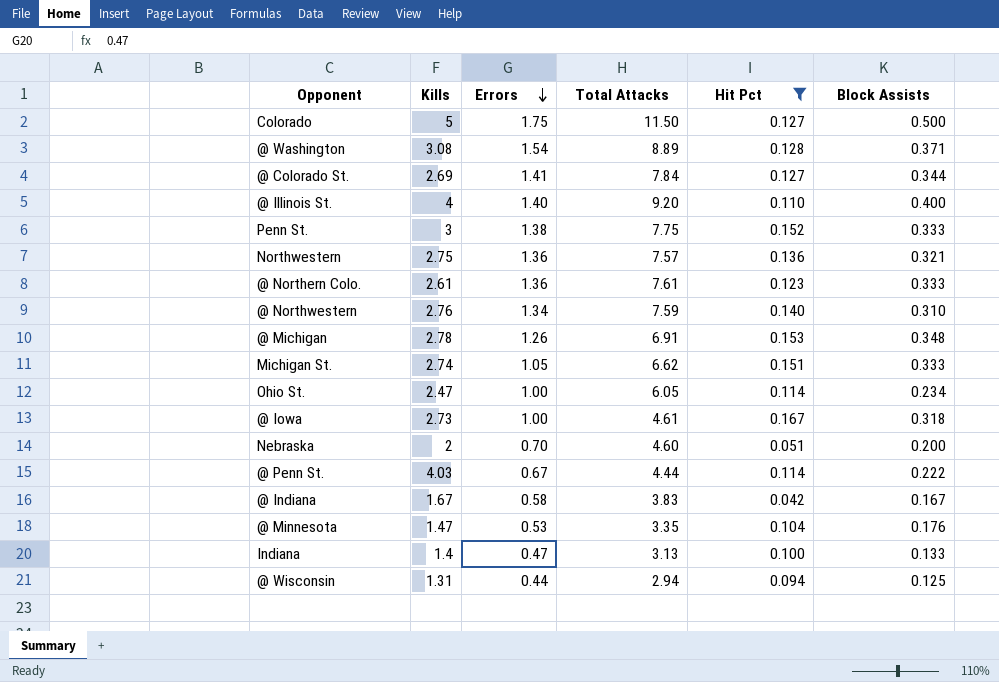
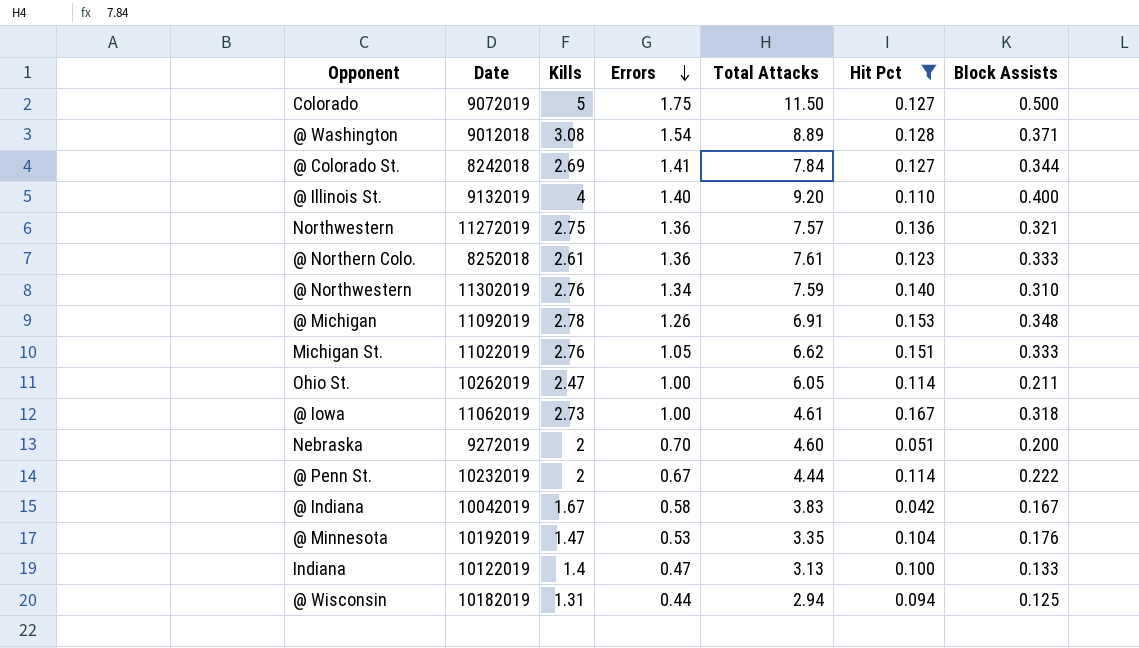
column Date | position: none -> 2
row Penn St.: 3 | 1.38 | 7.75 | 0.152 | 0.333 -> none
Michigan St. | Kills: 2.74 -> 2.76
Ohio St. | Block Assists: 0.234 -> 0.211
@ Penn St. | Kills: 4.03 -> 2

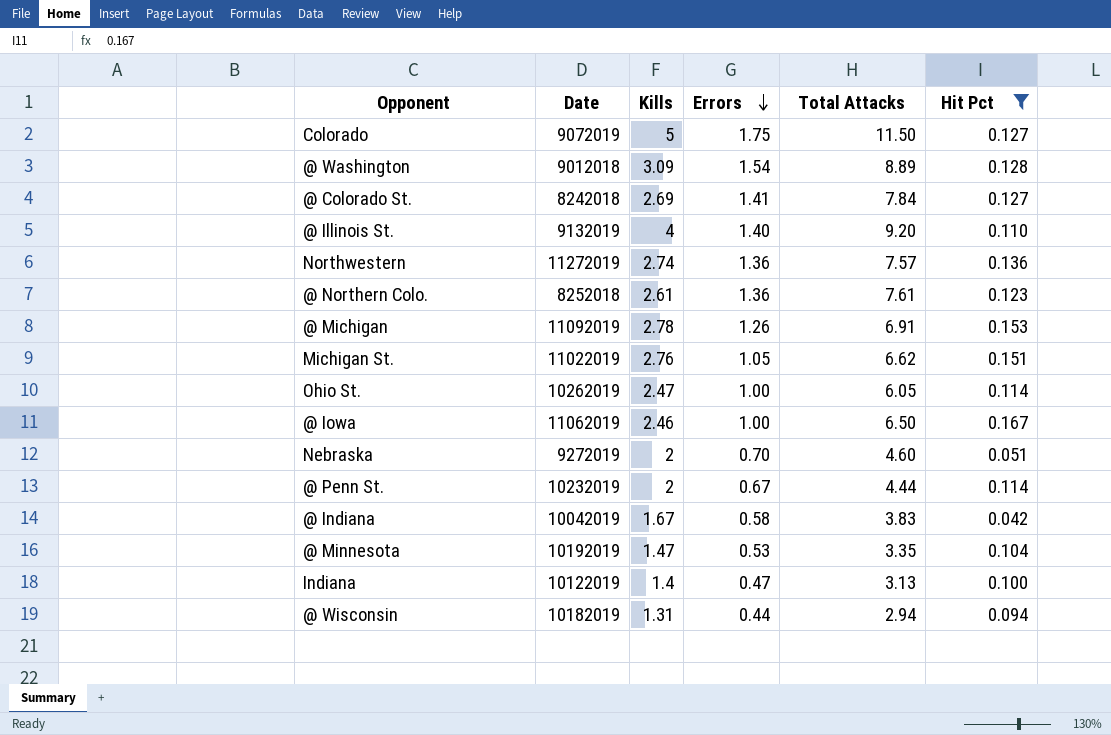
column Block Assists | position: 7 -> none
row @ Northwestern: 11302019 | 2.76 | 1.34 | 7.59 | 0.140 | 0.310 -> none
@ Washington | Kills: 3.08 -> 3.09
Northwestern | Kills: 2.75 -> 2.74
@ Iowa | Kills: 2.73 -> 2.46
@ Iowa | Total Attacks: 4.61 -> 6.50

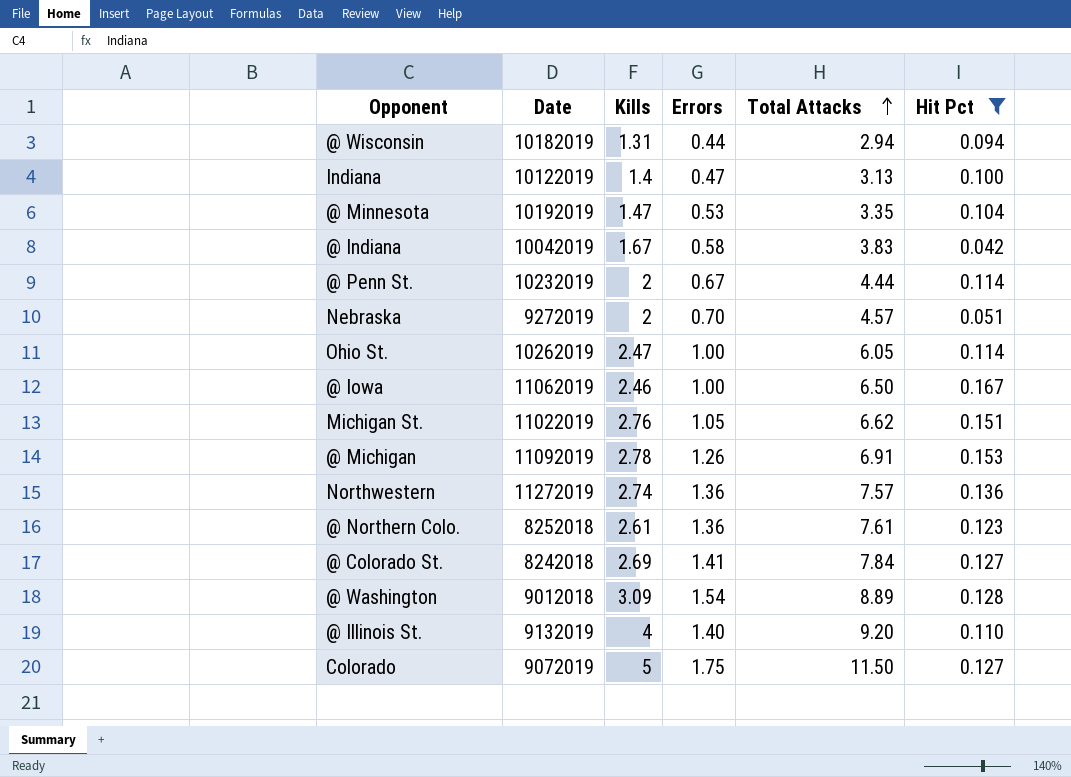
row order: Errors descending -> Total Attacks ascending
Nebraska | Total Attacks: 4.60 -> 4.57

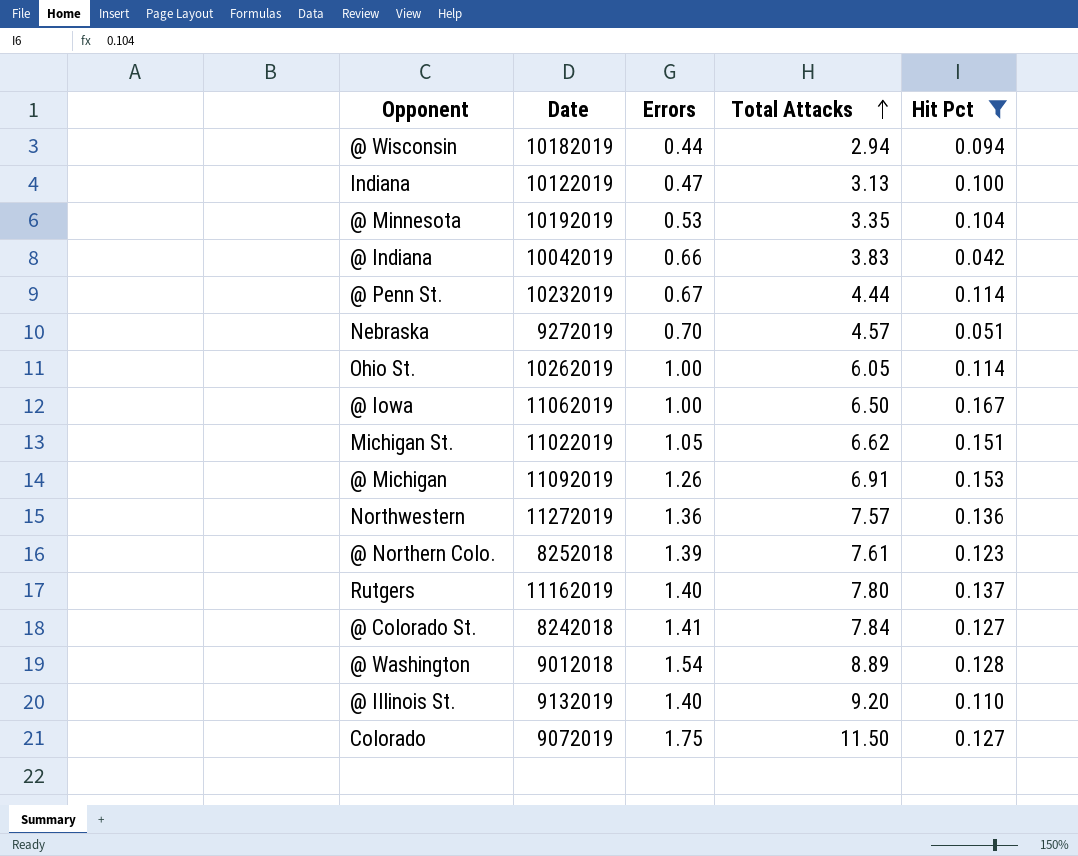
column Kills | position: 3 -> none
@ Indiana | Errors: 0.58 -> 0.66
@ Northern Colo. | Errors: 1.36 -> 1.39
row Rutgers: none -> 11162019 | 1.40 | 7.80 | 0.137

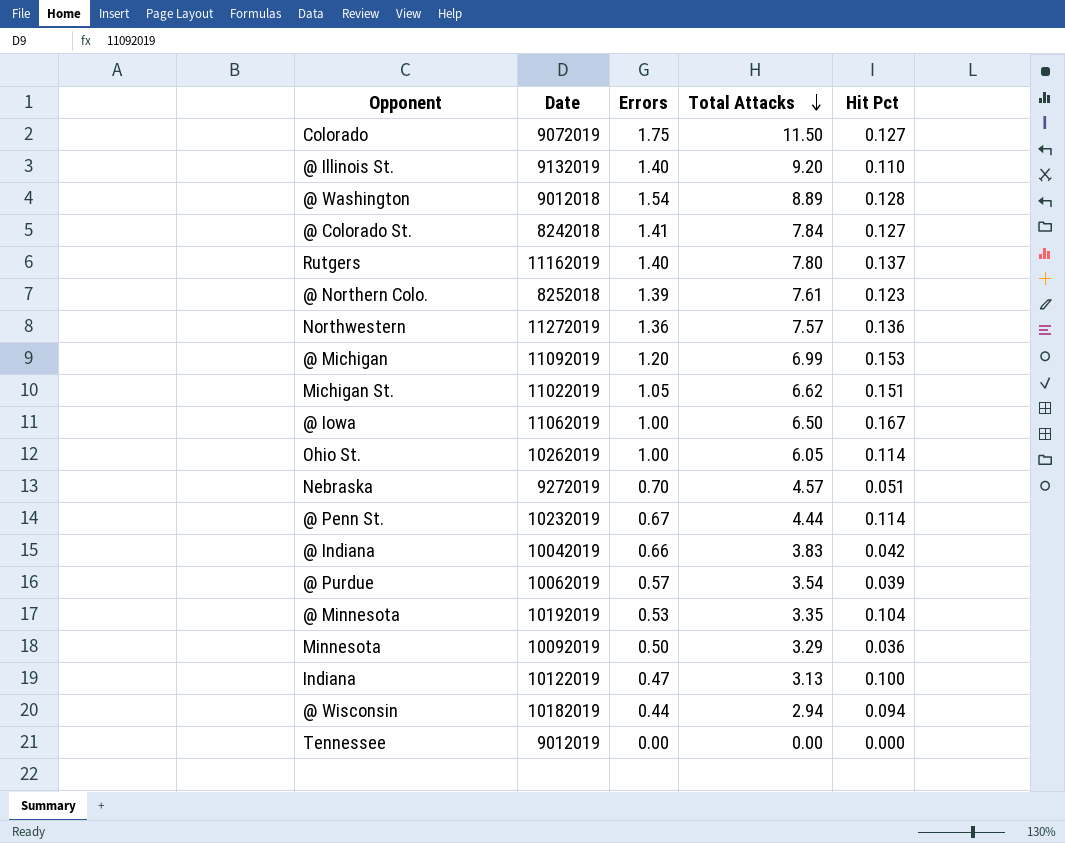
filter: Hit Pct >= 0.042 -> none
row order: Total Attacks ascending -> Total Attacks descending
@ Michigan | Errors: 1.26 -> 1.20
@ Michigan | Total Attacks: 6.91 -> 6.99

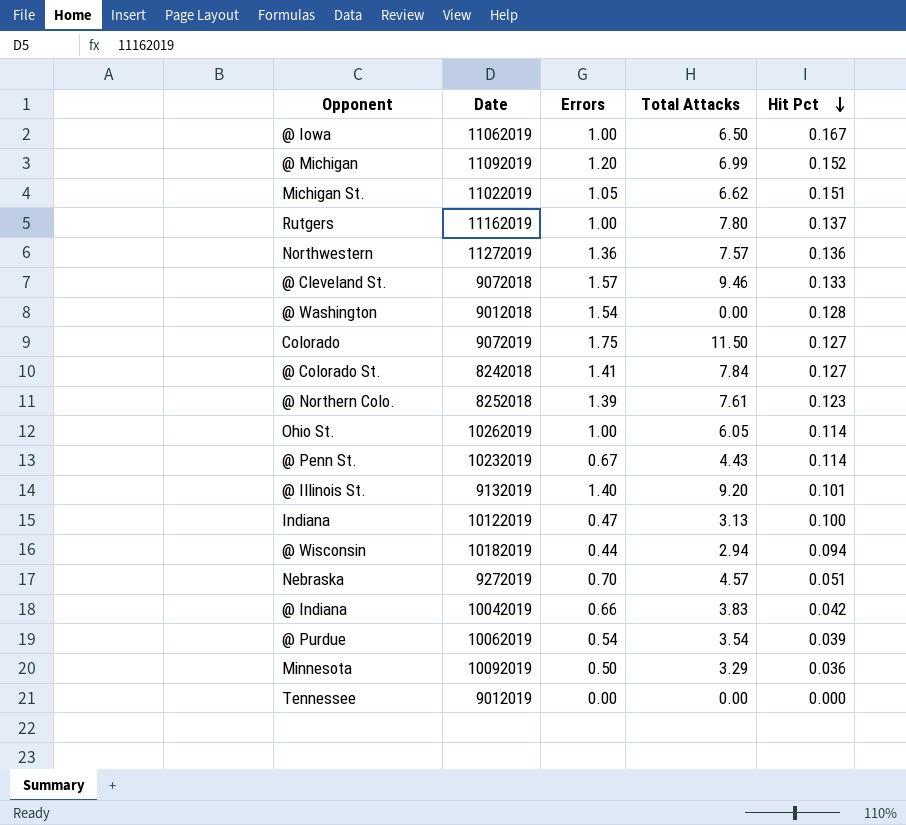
row order: Total Attacks descending -> Hit Pct descending
row @ Minnesota: 10192019 | 0.53 | 3.35 | 0.104 -> none
@ Michigan | Hit Pct: 0.153 -> 0.152
Rutgers | Errors: 1.40 -> 1.00
row @ Cleveland St.: none -> 9072018 | 1.57 | 9.46 | 0.133
@ Washington | Total Attacks: 8.89 -> 0.00
@ Penn St. | Total Attacks: 4.44 -> 4.43
@ Illinois St. | Hit Pct: 0.110 -> 0.101
@ Purdue | Errors: 0.57 -> 0.54

